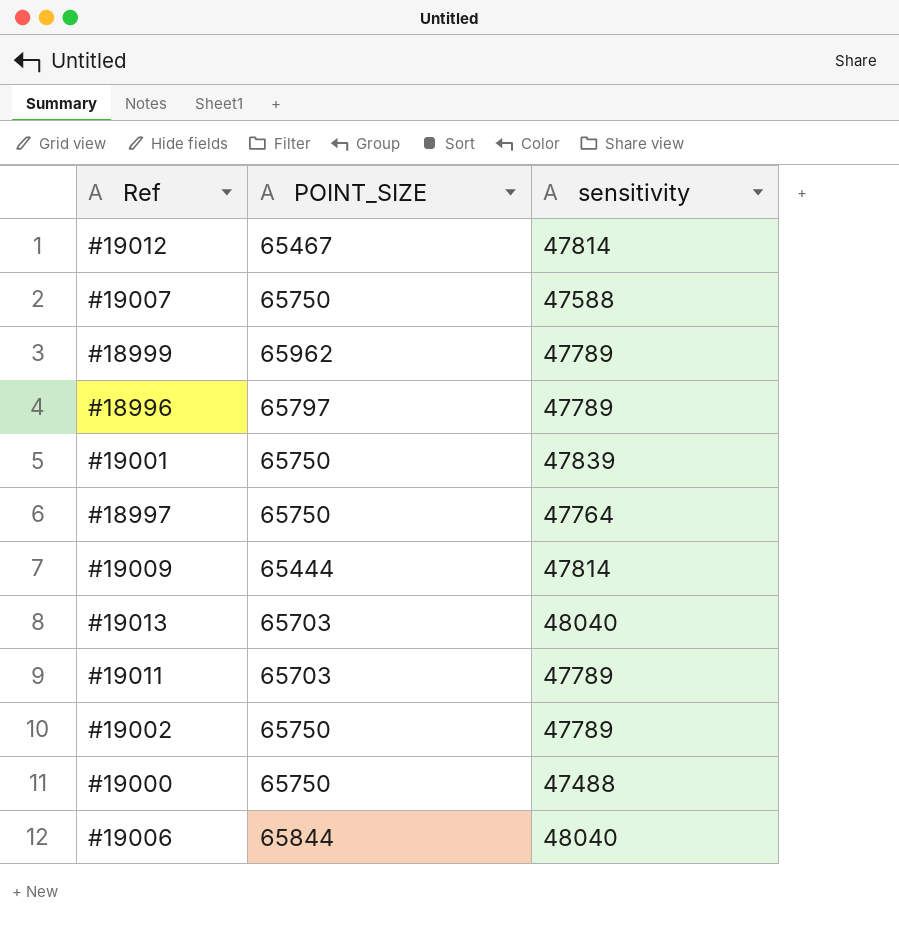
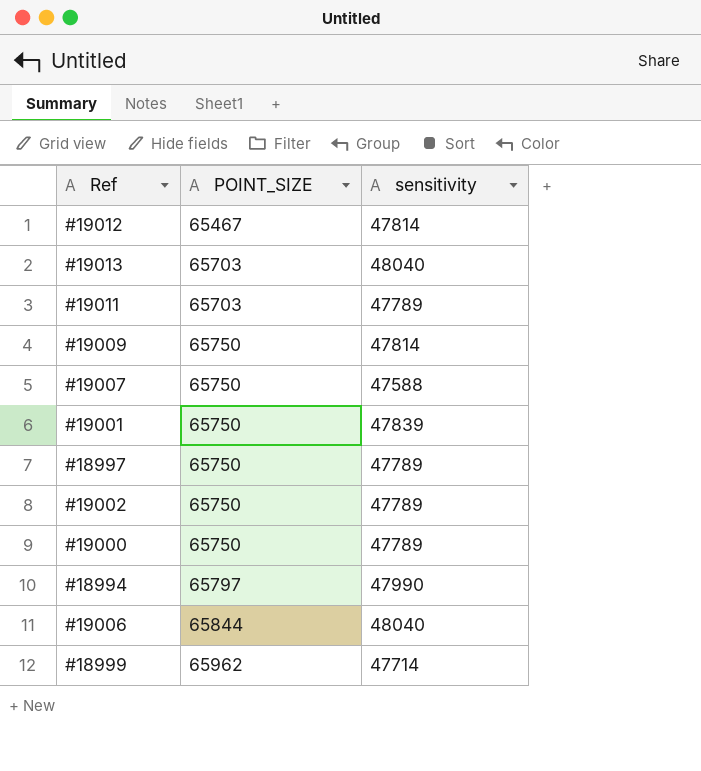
row order: none -> POINT_SIZE ascending
row #18996: 65797 | 47789 -> none
#19009 | POINT_SIZE: 65444 -> 65750
#18997 | sensitivity: 47764 -> 47789
#19000 | sensitivity: 47488 -> 47789
row #18994: none -> 65797 | 47990
#18999 | sensitivity: 47789 -> 47714

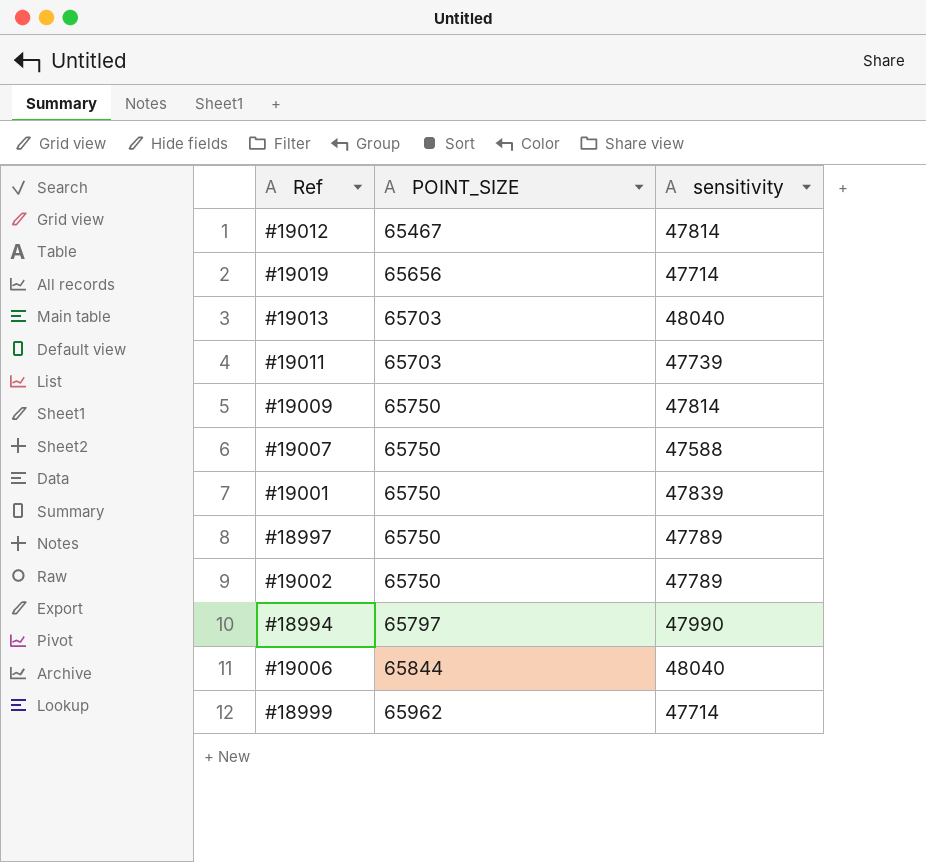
row #19000: 65750 | 47789 -> none
row #19019: none -> 65656 | 47714
#19011 | sensitivity: 47789 -> 47739

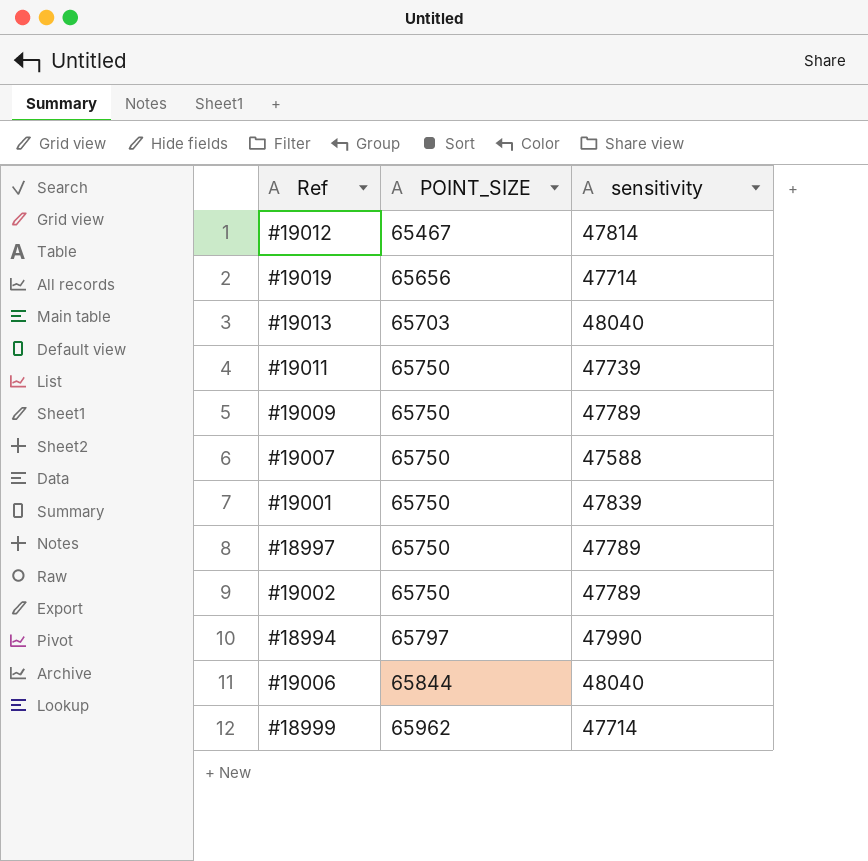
#19011 | POINT_SIZE: 65703 -> 65750
#19009 | sensitivity: 47814 -> 47789

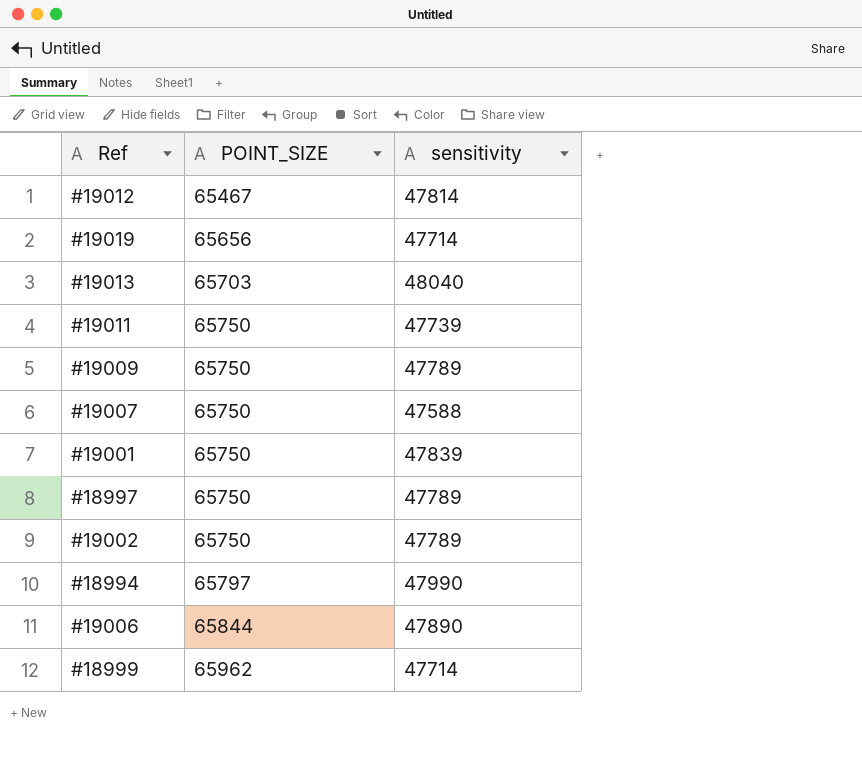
#19006 | sensitivity: 48040 -> 47890

